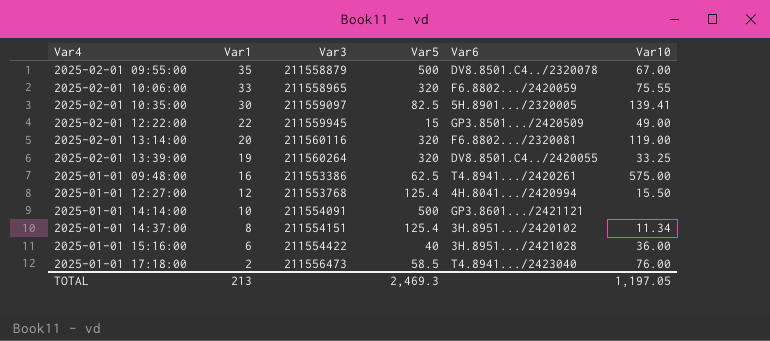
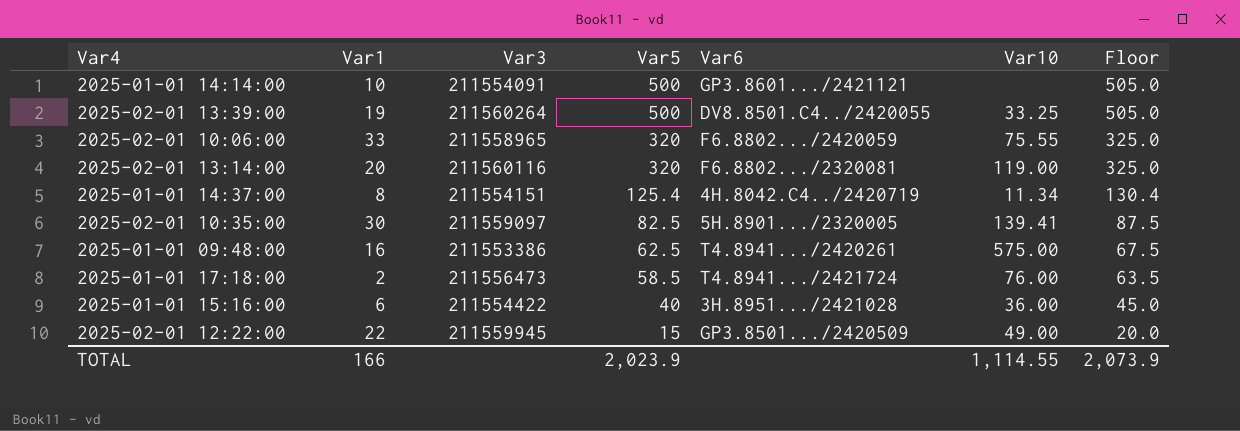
row order: Var1 descending -> Var5 descending
column Floor | formula: none -> [Var5] + 5
row 2025-02-01 09:55:00: 35 | 211558879 | 500 | DV8.8501.C4../2320078 | 67.00 -> none
row 2025-01-01 12:27:00: 12 | 211553768 | 125.4 | 4H.8041.../2420994 | 15.50 -> none
2025-02-01 13:39:00 | Var5: 320 -> 500
2025-01-01 14:37:00 | Var6: 3H.8951.../2420102 -> 4H.8042.C4../2420719
2025-01-01 17:18:00 | Var6: T4.8941.../2423040 -> T4.8941.../2421724
TOTAL | Var1: 213 -> 166
TOTAL | Var5: 2,469.3 -> 2,023.9
TOTAL | Var10: 1,197.05 -> 1,114.55

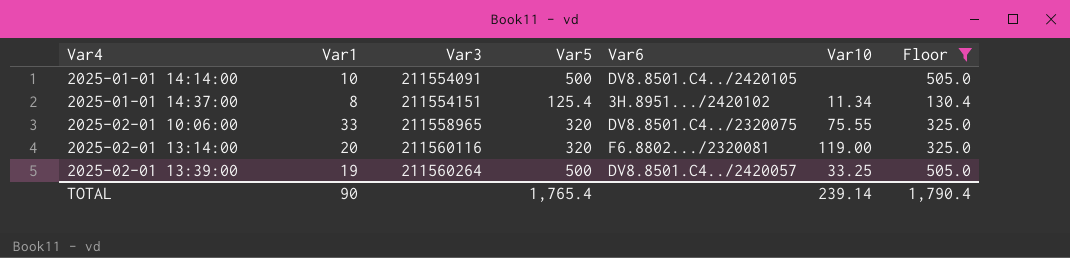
filter: none -> Floor >= 130.4
row order: Var5 descending -> Var4 ascending
2025-01-01 14:14:00 | Var6: GP3.8601.../2421121 -> DV8.8501.C4../2420105
2025-01-01 14:37:00 | Var6: 4H.8042.C4../2420719 -> 3H.8951.../2420102
2025-02-01 10:06:00 | Var6: F6.8802.../2420059 -> DV8.8501.C4../2320075
2025-02-01 13:39:00 | Var6: DV8.8501.C4../2420055 -> DV8.8501.C4../2420057
TOTAL | Var1: 166 -> 90
TOTAL | Var5: 2,023.9 -> 1,765.4
TOTAL | Var10: 1,114.55 -> 239.14
TOTAL | Floor: 2,073.9 -> 1,790.4

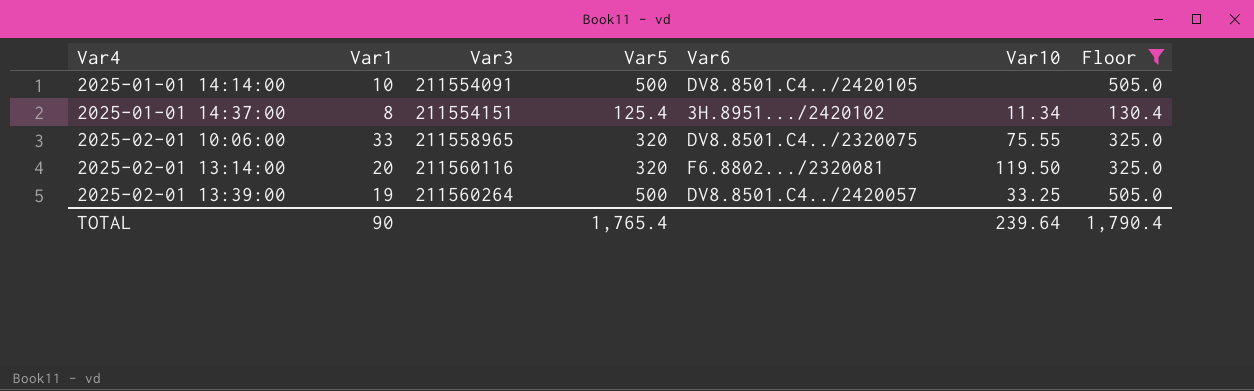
2025-02-01 13:14:00 | Var10: 119.00 -> 119.50
TOTAL | Var10: 239.14 -> 239.64

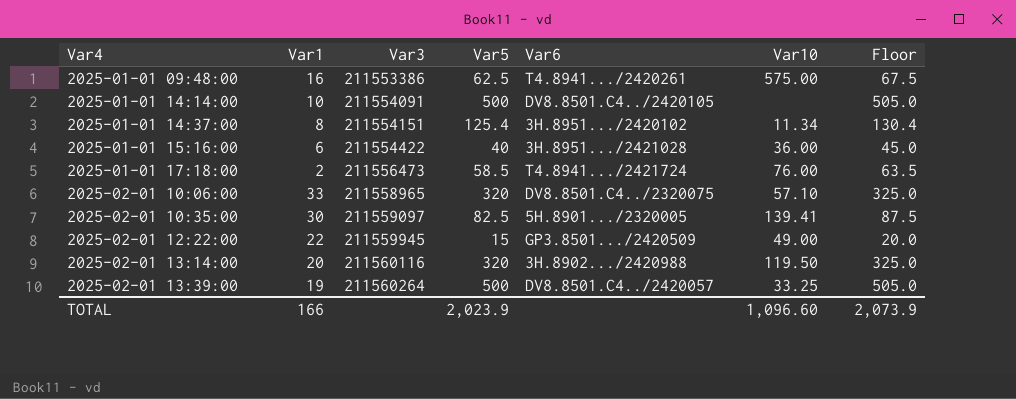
filter: Floor >= 130.4 -> none
2025-02-01 10:06:00 | Var10: 75.55 -> 57.10
2025-02-01 13:14:00 | Var6: F6.8802.../2320081 -> 3H.8902.../2420988
TOTAL | Var1: 90 -> 166
TOTAL | Var5: 1,765.4 -> 2,023.9
TOTAL | Var10: 239.64 -> 1,096.60
TOTAL | Floor: 1,790.4 -> 2,073.9

